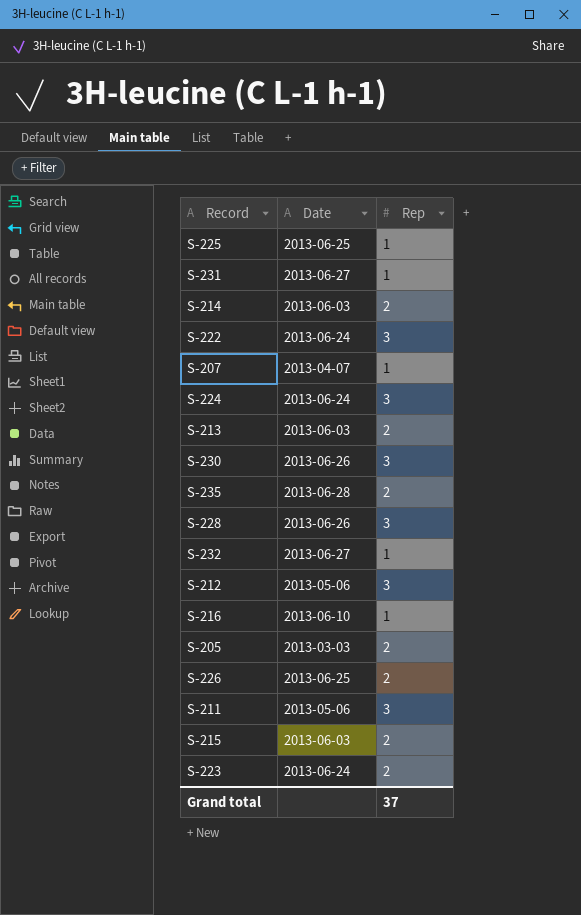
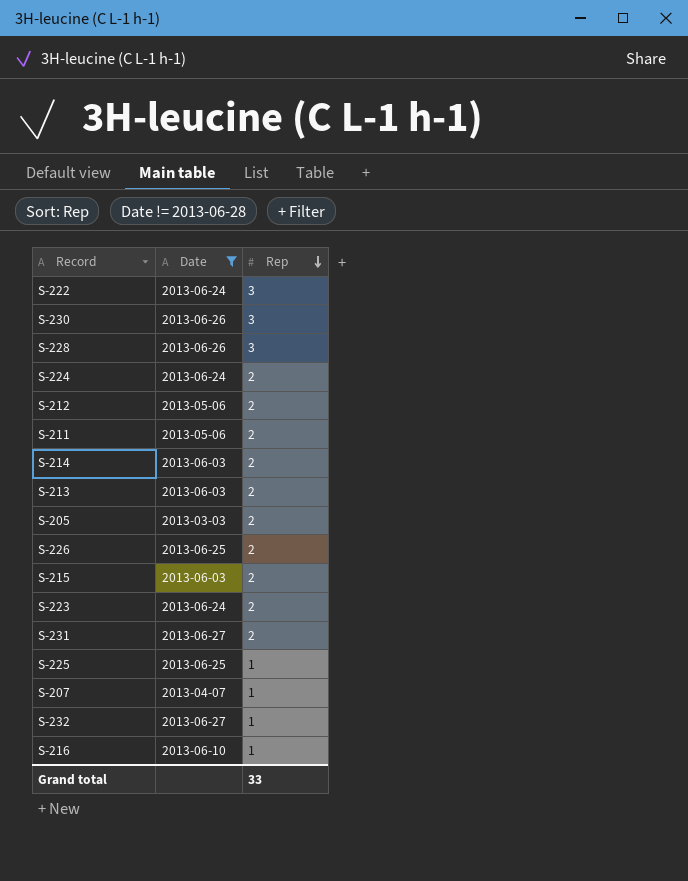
filter: none -> Date != 2013-06-28
row order: none -> Rep descending
S-224 | Rep: 3 -> 2
S-212 | Rep: 3 -> 2
S-211 | Rep: 3 -> 2
S-231 | Rep: 1 -> 2
Grand total | Rep: 37 -> 33

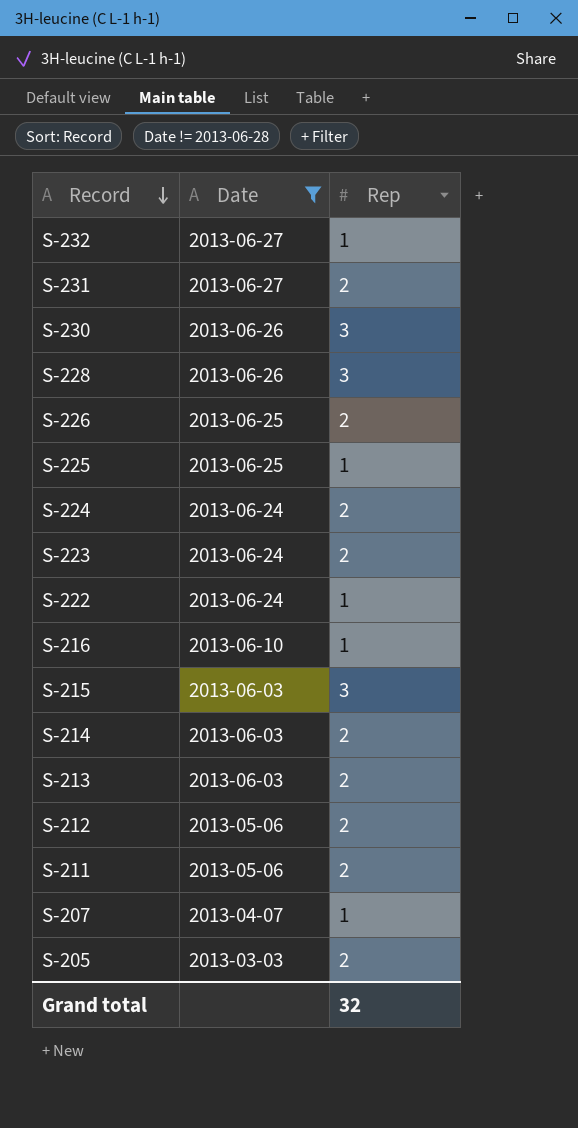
row order: Rep descending -> Record descending
S-222 | Rep: 3 -> 1
S-215 | Rep: 2 -> 3
Grand total | Rep: 33 -> 32

